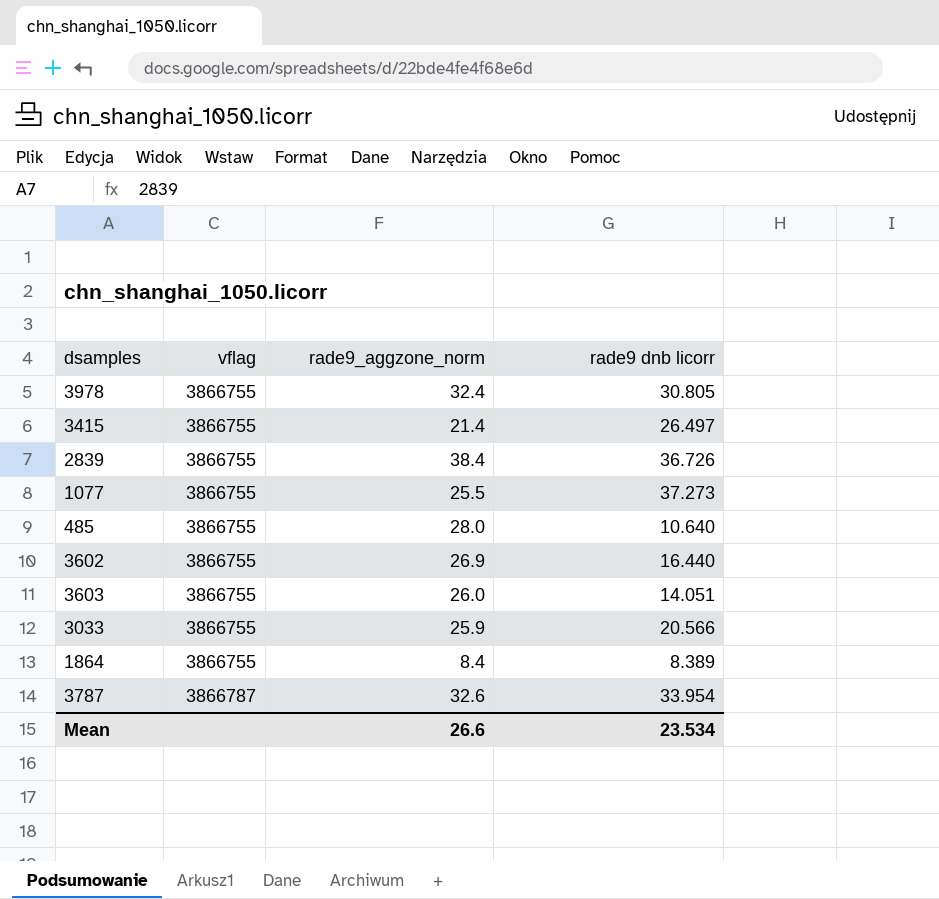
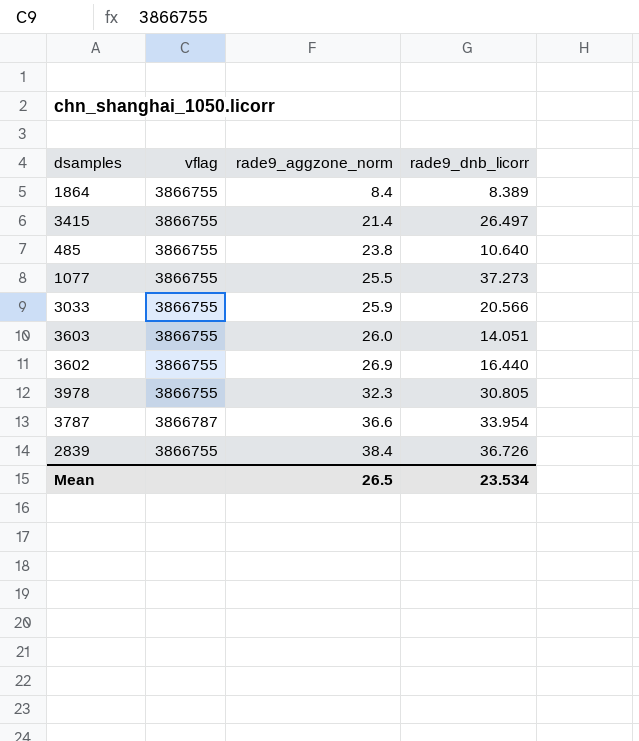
row order: vflag ascending -> rade9_aggzone_norm ascending
column name: rade9 dnb licorr -> rade9_dnb_licorr
485 | rade9_aggzone_norm: 28.0 -> 23.8
3978 | rade9_aggzone_norm: 32.4 -> 32.3
3787 | rade9_aggzone_norm: 32.6 -> 36.6
Mean | rade9_aggzone_norm: 26.6 -> 26.5

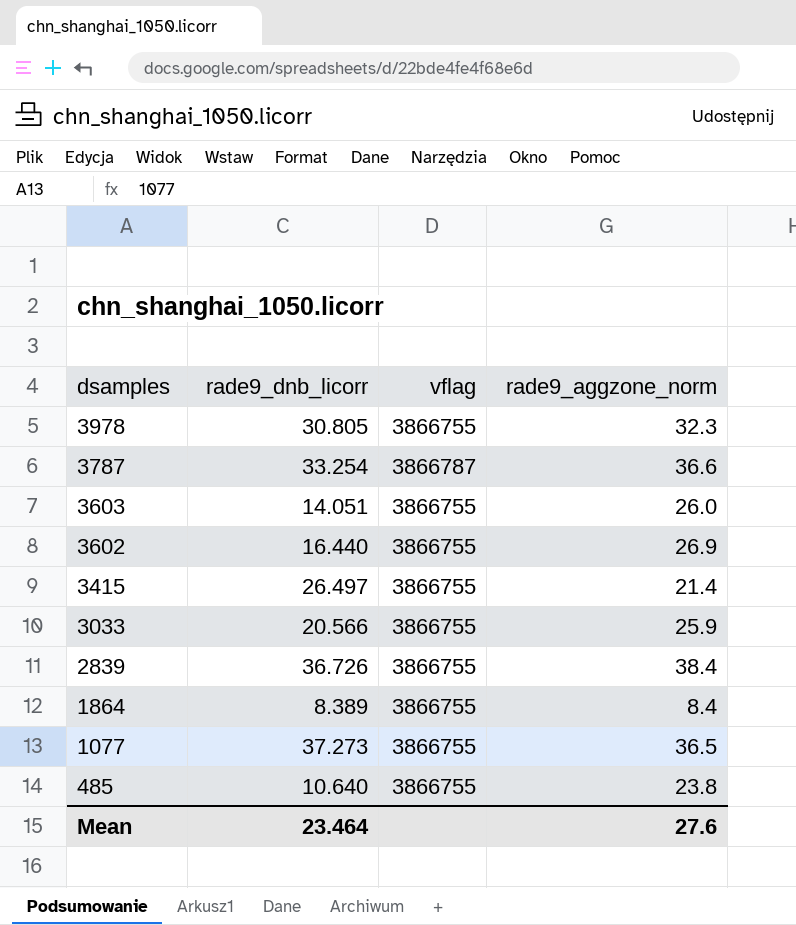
row order: rade9_aggzone_norm ascending -> dsamples descending
column rade9_dnb_licorr | position: 4 -> 2
3787 | rade9_dnb_licorr: 33.954 -> 33.254
1077 | rade9_aggzone_norm: 25.5 -> 36.5
Mean | rade9_dnb_licorr: 23.534 -> 23.464
Mean | rade9_aggzone_norm: 26.5 -> 27.6

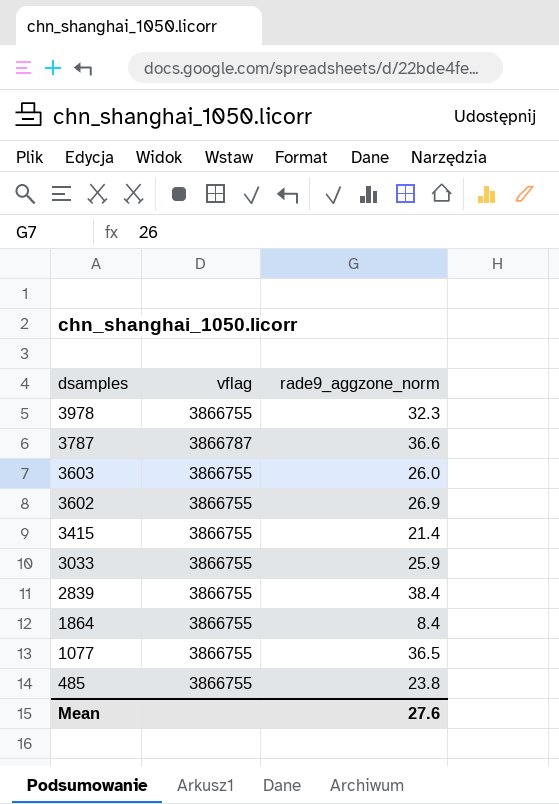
column rade9_dnb_licorr | position: 2 -> none

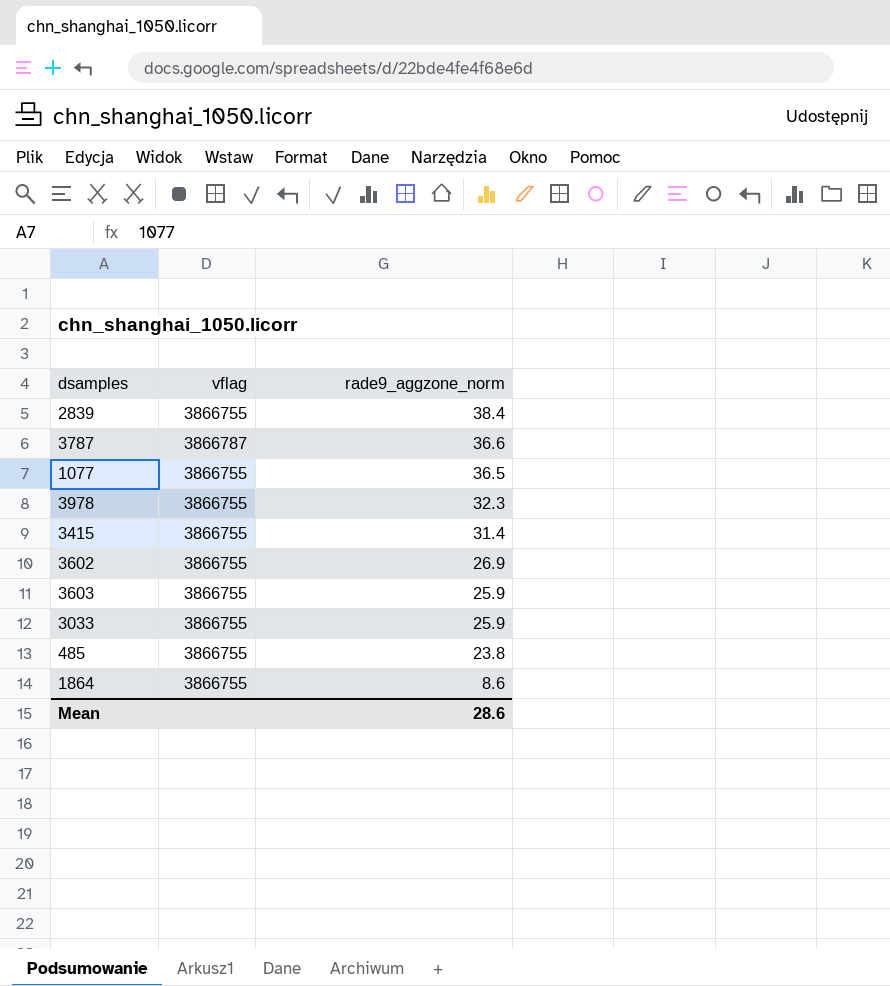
row order: dsamples descending -> rade9_aggzone_norm descending
3415 | rade9_aggzone_norm: 21.4 -> 31.4
3603 | rade9_aggzone_norm: 26.0 -> 25.9
1864 | rade9_aggzone_norm: 8.4 -> 8.6
Mean | rade9_aggzone_norm: 27.6 -> 28.6

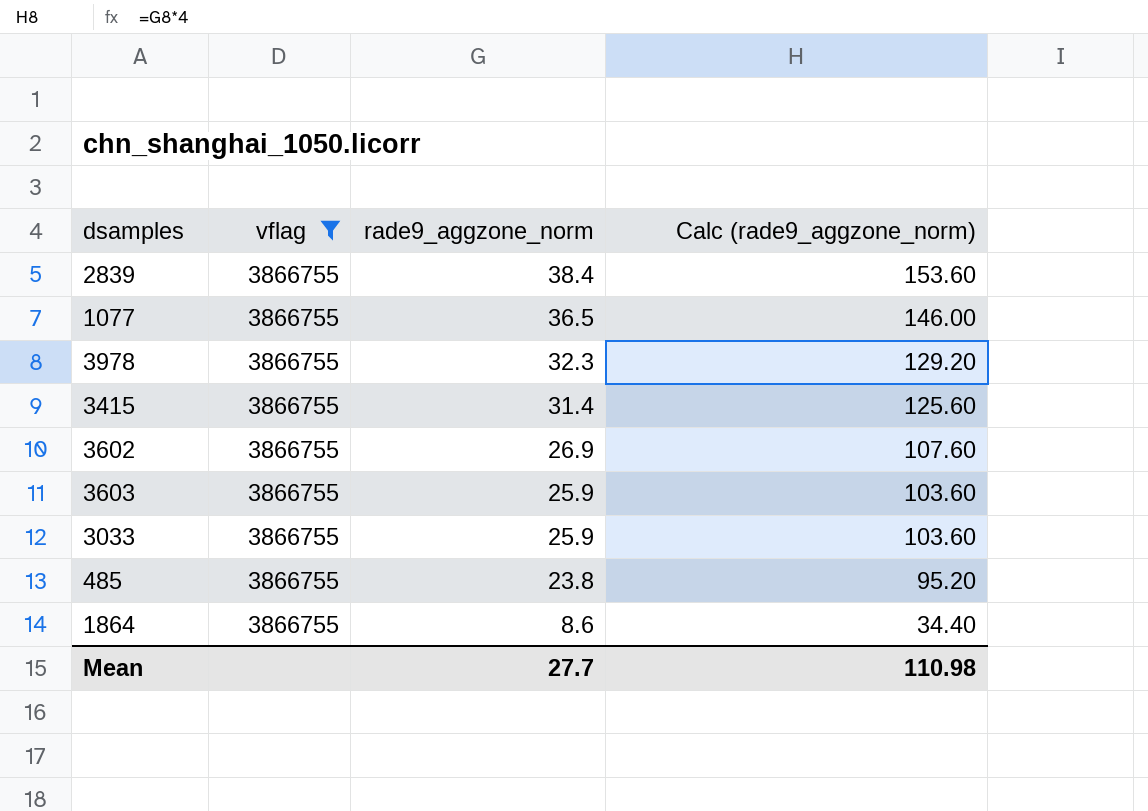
filter: none -> vflag = 3866755
column Calc (rade9_aggzone_norm) | formula: none -> [rade9_aggzone_norm] * 4
Mean | rade9_aggzone_norm: 28.6 -> 27.7

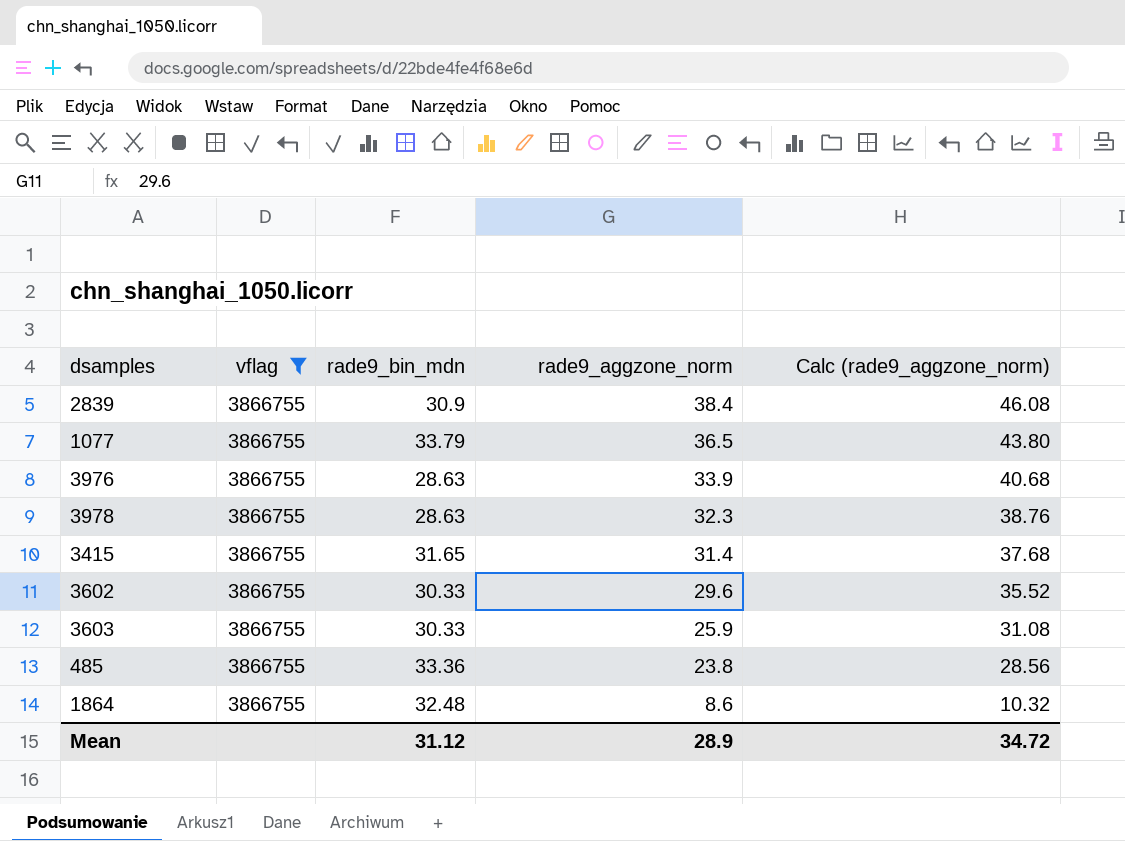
column rade9_bin_mdn | position: none -> 3
column Calc (rade9_aggzone_norm) | formula: [rade9_aggzone_norm] * 4 -> [rade9_aggzone_norm] * 1.2
row 3033: 3866755 | 25.9 | 103.60 -> none
row 3976: none -> 3866755 | 28.63 | 33.9 | 40.68
3602 | rade9_aggzone_norm: 26.9 -> 29.6
Mean | rade9_aggzone_norm: 27.7 -> 28.9
Mean | Calc (rade9_aggzone_norm): 110.98 -> 34.72

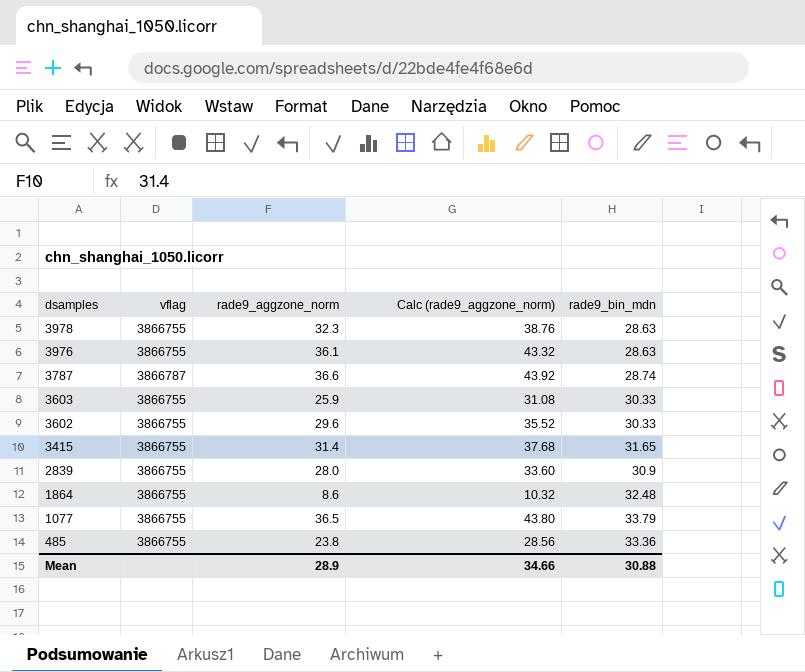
filter: vflag = 3866755 -> none
row order: rade9_aggzone_norm descending -> dsamples descending
column rade9_bin_mdn | position: 3 -> 5
3976 | rade9_aggzone_norm: 33.9 -> 36.1
3976 | Calc (rade9_aggzone_norm): 40.68 -> 43.32
2839 | rade9_aggzone_norm: 38.4 -> 28.0
2839 | Calc (rade9_aggzone_norm): 46.08 -> 33.60
Mean | Calc (rade9_aggzone_norm): 34.72 -> 34.66
Mean | rade9_bin_mdn: 31.12 -> 30.88

